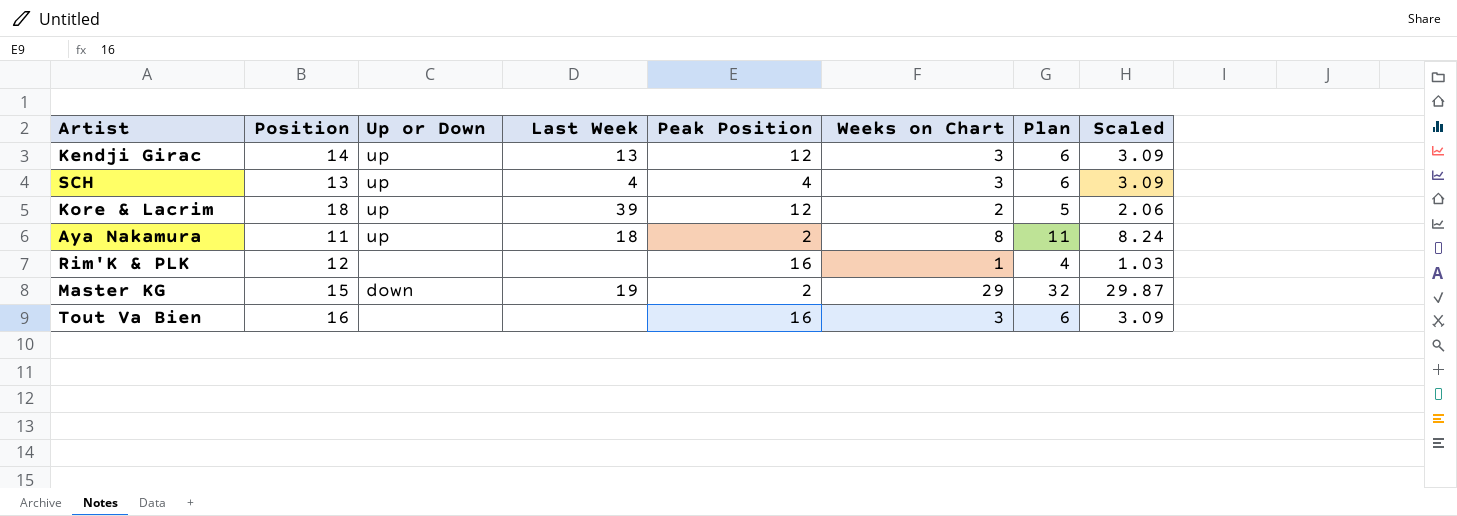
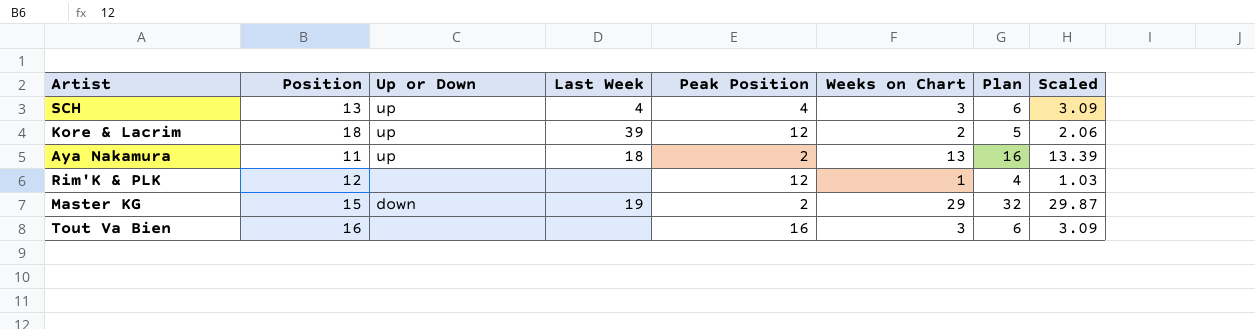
row Kendji Girac: 14 | up | 13 | 12 | 3 | 6 | 3.09 -> none
Aya Nakamura | Weeks on Chart: 8 -> 13
Aya Nakamura | Plan: 11 -> 16
Aya Nakamura | Scaled: 8.24 -> 13.39
Rim'K & PLK | Peak Position: 16 -> 12

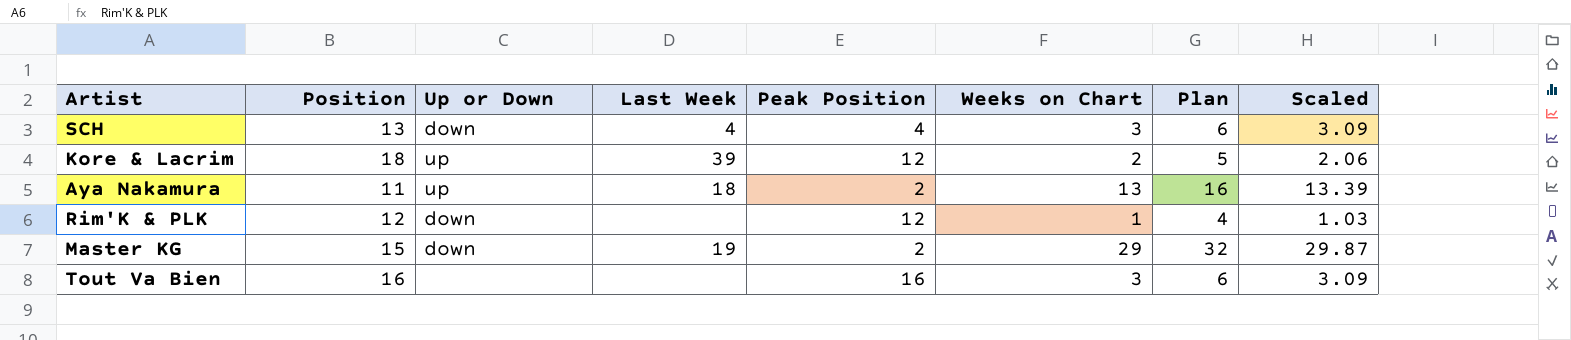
SCH | Up or Down: up -> down
Rim'K & PLK | Up or Down: none -> down

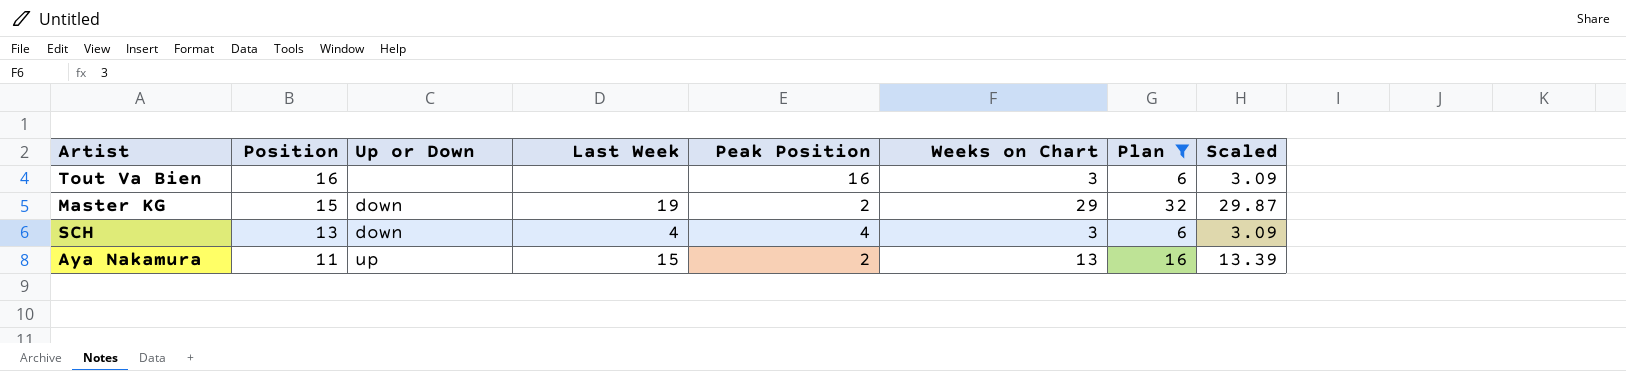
filter: none -> Plan >= 6
row order: none -> Position descending
Aya Nakamura | Last Week: 18 -> 15

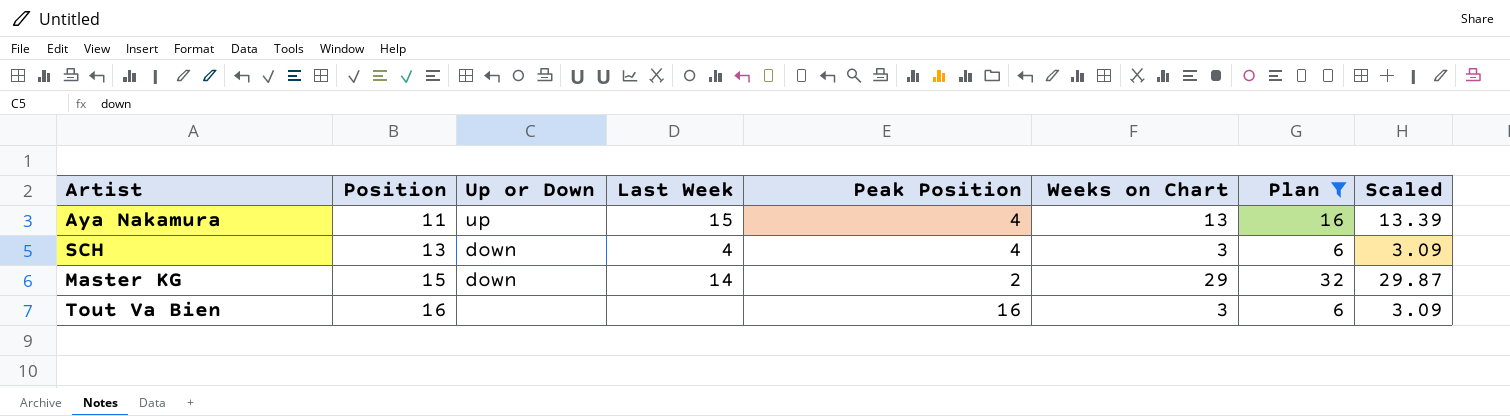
row order: Position descending -> Position ascending
Aya Nakamura | Peak Position: 2 -> 4
Master KG | Last Week: 19 -> 14

